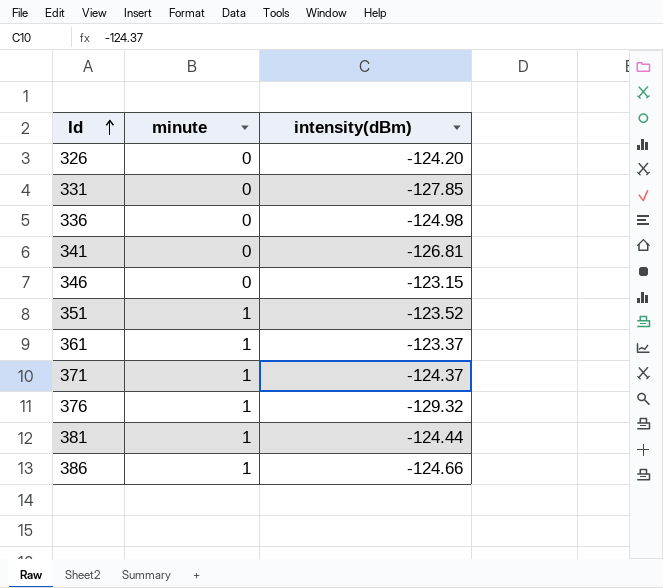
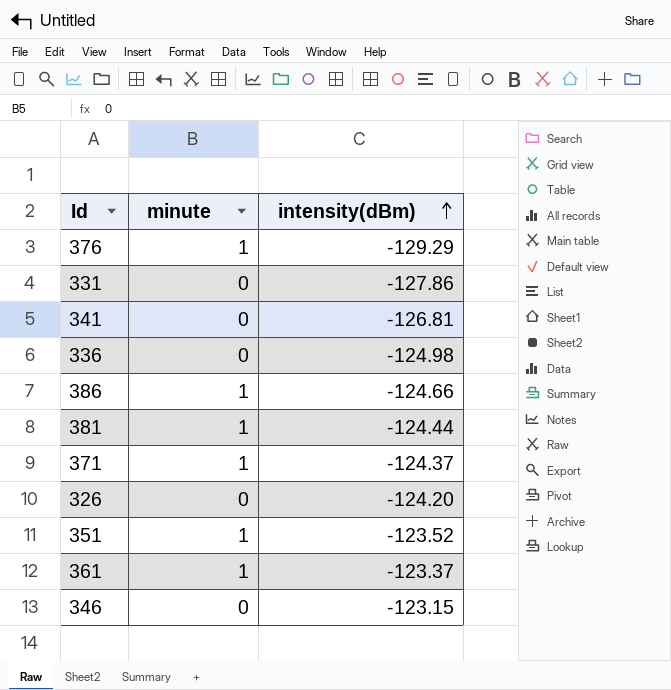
row order: Id ascending -> intensity(dBm) ascending
376 | intensity(dBm): -129.32 -> -129.29
331 | intensity(dBm): -127.85 -> -127.86

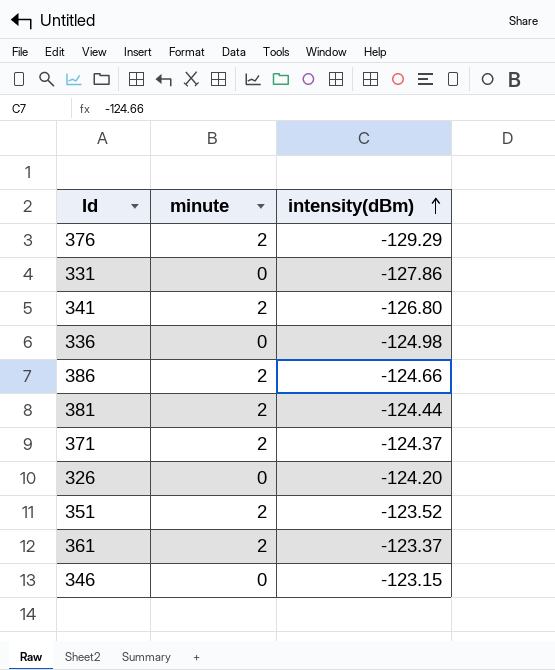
376 | minute: 1 -> 2
341 | minute: 0 -> 2
341 | intensity(dBm): -126.81 -> -126.80
386 | minute: 1 -> 2
381 | minute: 1 -> 2
371 | minute: 1 -> 2
351 | minute: 1 -> 2
361 | minute: 1 -> 2

